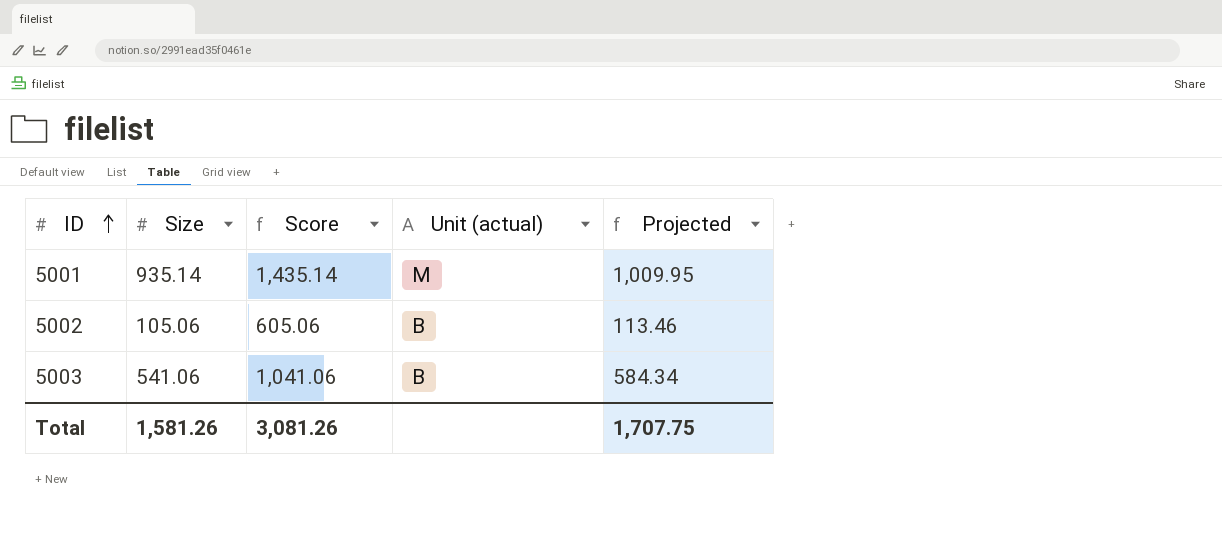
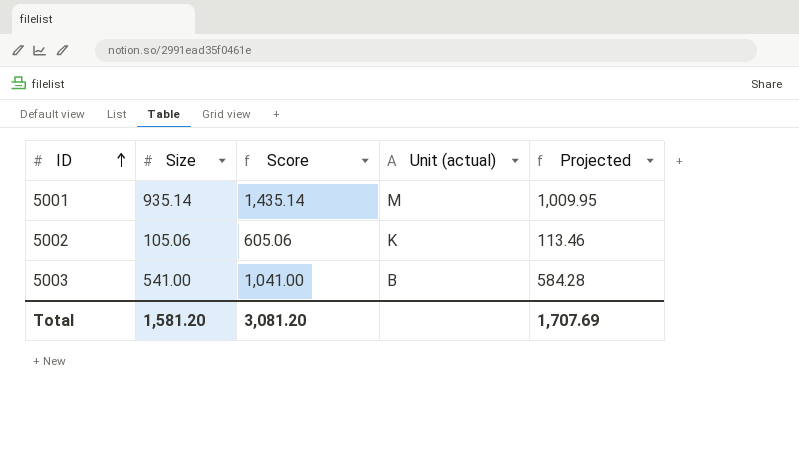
5002 | Unit (actual): B -> K
5003 | Size: 541.06 -> 541.00
5003 | Score: 1,041.06 -> 1,041.00
5003 | Projected: 584.34 -> 584.28
Total | Size: 1,581.26 -> 1,581.20
Total | Score: 3,081.26 -> 3,081.20
Total | Projected: 1,707.75 -> 1,707.69

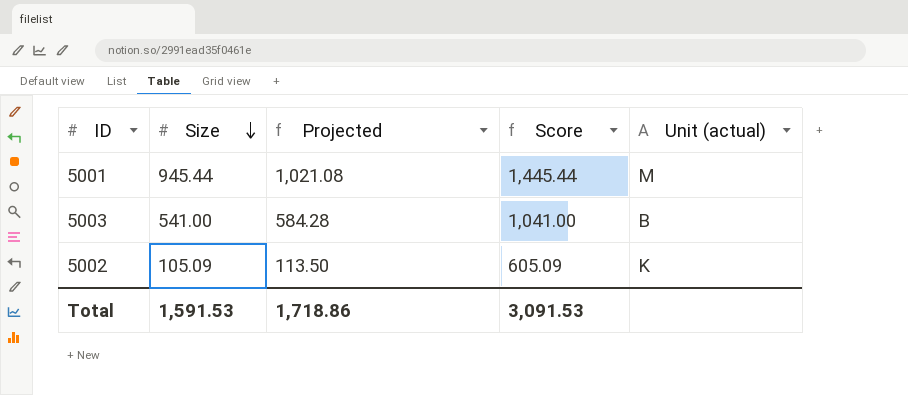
row order: ID ascending -> Size descending
column Projected | position: 5 -> 3
5001 | Size: 935.14 -> 945.44
5001 | Projected: 1,009.95 -> 1,021.08
5001 | Score: 1,435.14 -> 1,445.44
5002 | Size: 105.06 -> 105.09
5002 | Projected: 113.46 -> 113.50
5002 | Score: 605.06 -> 605.09
Total | Size: 1,581.20 -> 1,591.53
Total | Projected: 1,707.69 -> 1,718.86
Total | Score: 3,081.20 -> 3,091.53

